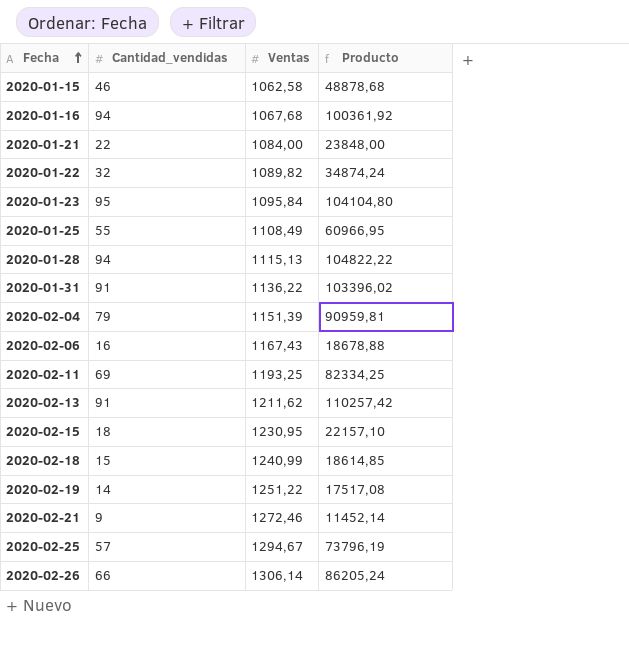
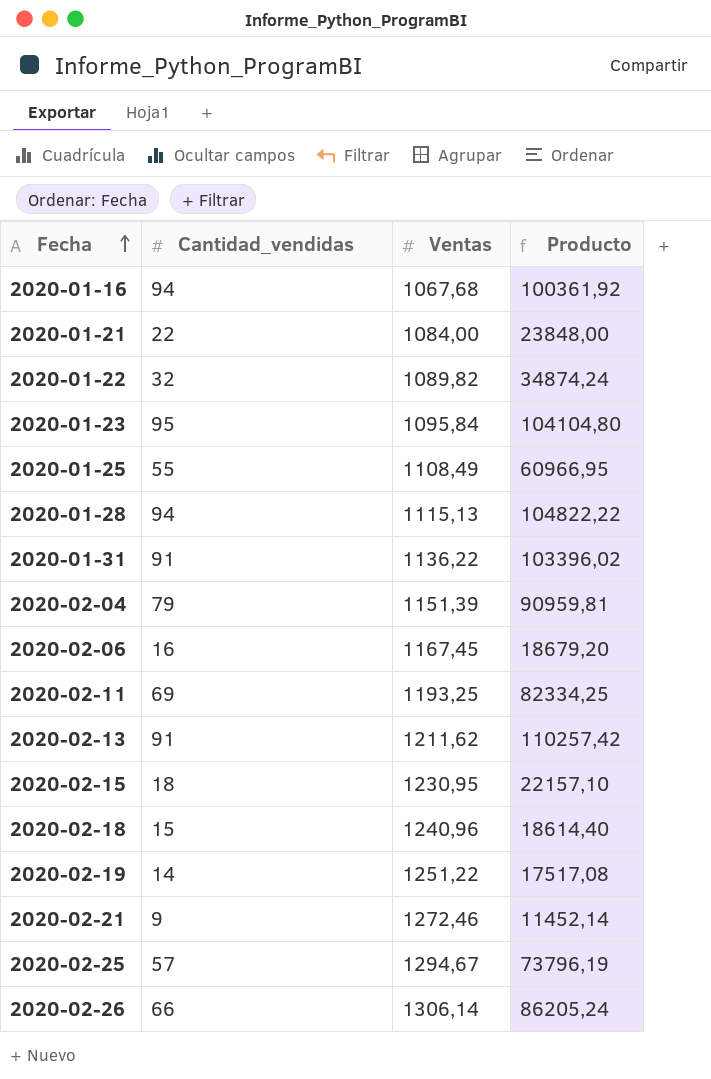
row 2020-01-15: 46 | 1062,58 | 48878,68 -> none
2020-02-06 | Ventas: 1167,43 -> 1167,45
2020-02-06 | Producto: 18678,88 -> 18679,20
2020-02-18 | Ventas: 1240,99 -> 1240,96
2020-02-18 | Producto: 18614,85 -> 18614,40

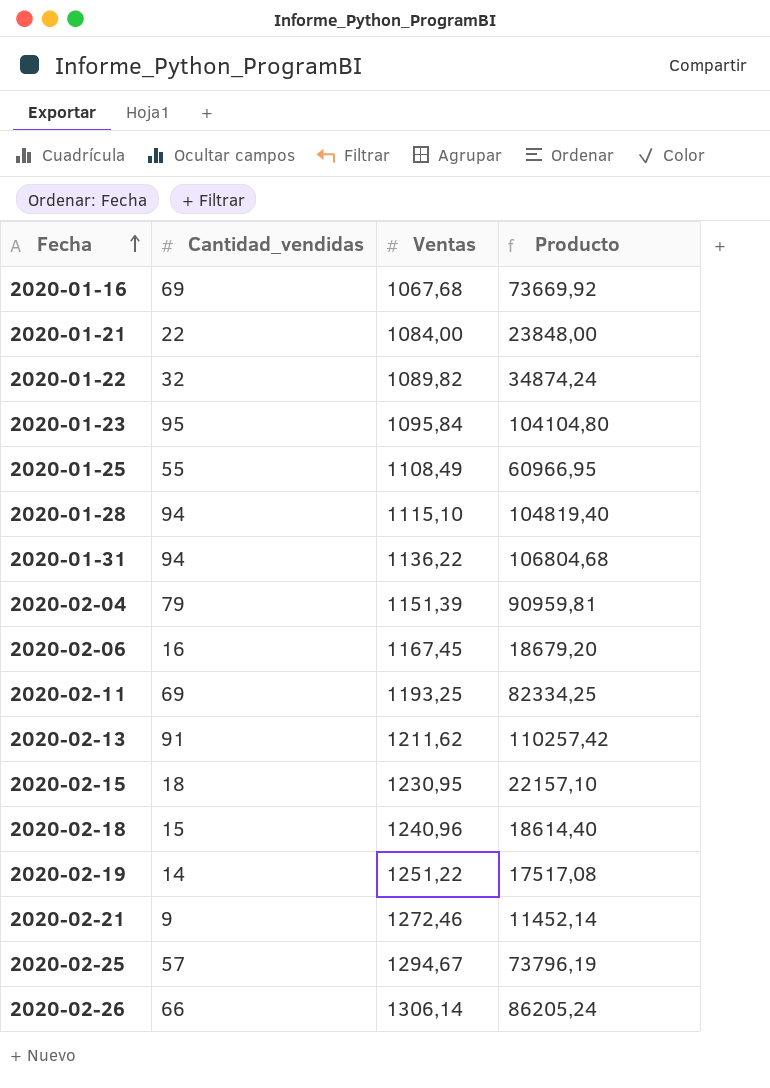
2020-01-16 | Cantidad_vendidas: 94 -> 69
2020-01-16 | Producto: 100361,92 -> 73669,92
2020-01-28 | Ventas: 1115,13 -> 1115,10
2020-01-28 | Producto: 104822,22 -> 104819,40
2020-01-31 | Cantidad_vendidas: 91 -> 94
2020-01-31 | Producto: 103396,02 -> 106804,68

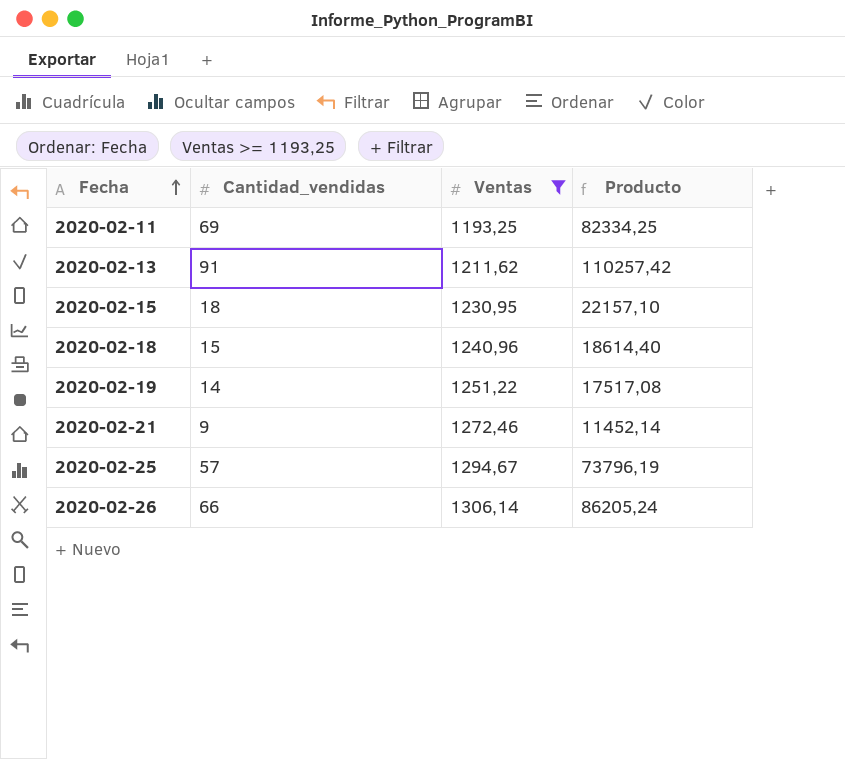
filter: none -> Ventas >= 1193,25

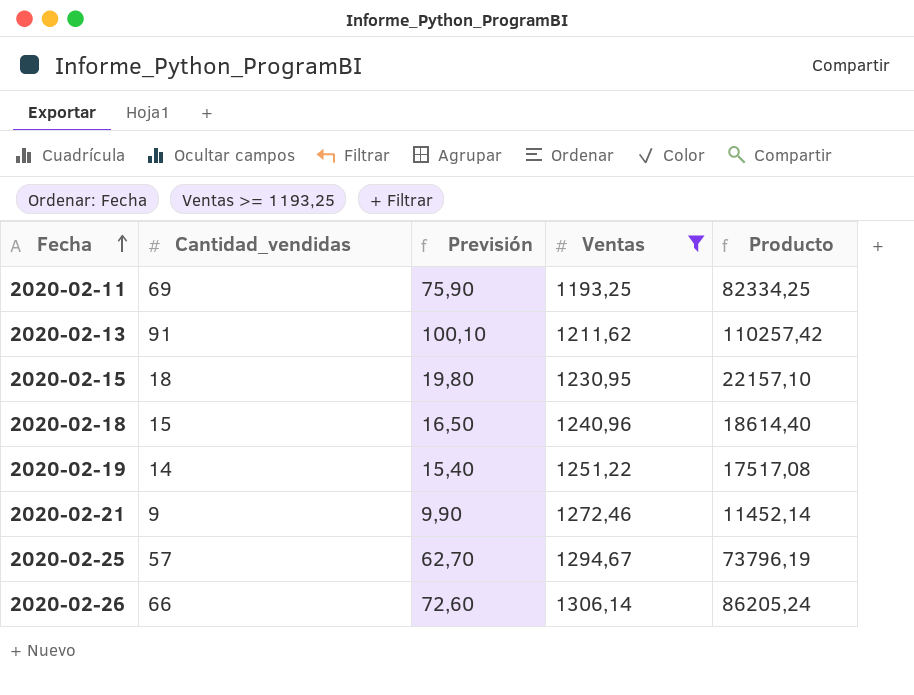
column Previsión | formula: none -> [Cantidad_vendidas] * 1,1

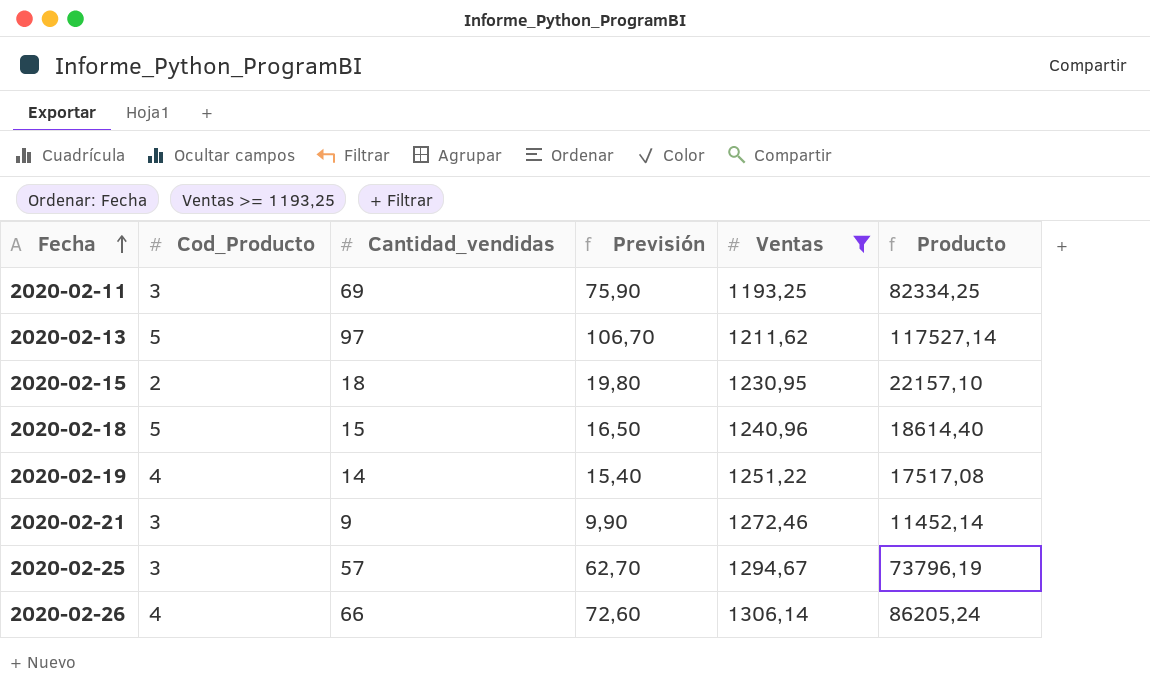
column Cod_Producto | position: none -> 2
2020-02-13 | Cantidad_vendidas: 91 -> 97
2020-02-13 | Previsión: 100,10 -> 106,70
2020-02-13 | Producto: 110257,42 -> 117527,14

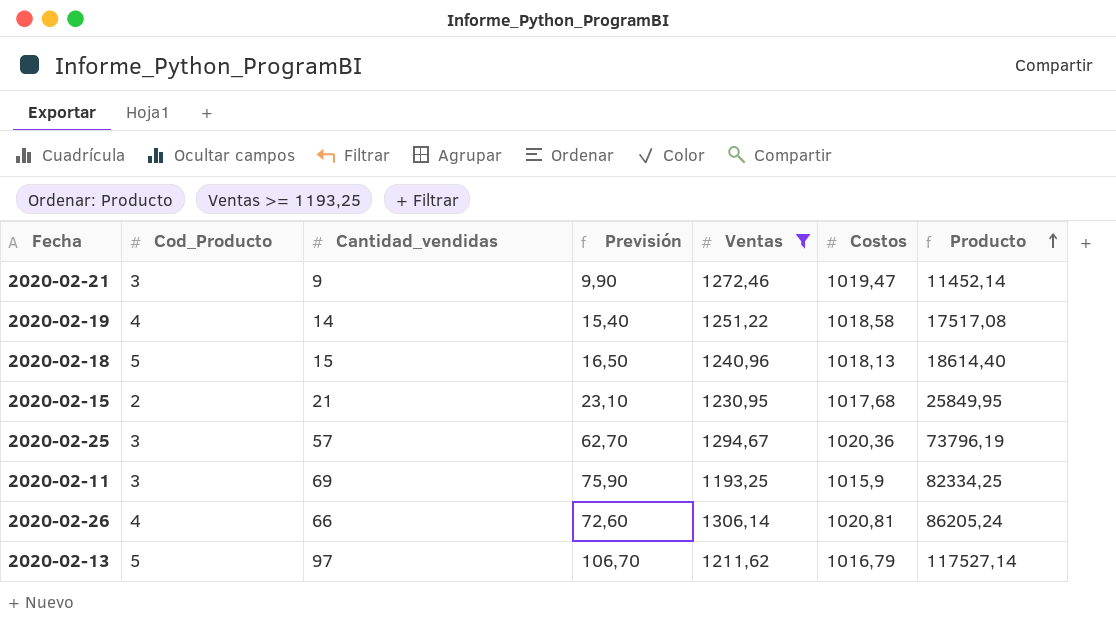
row order: Fecha ascending -> Producto ascending
column Costos | position: none -> 6
2020-02-15 | Cantidad_vendidas: 18 -> 21
2020-02-15 | Previsión: 19,80 -> 23,10
2020-02-15 | Producto: 22157,10 -> 25849,95

